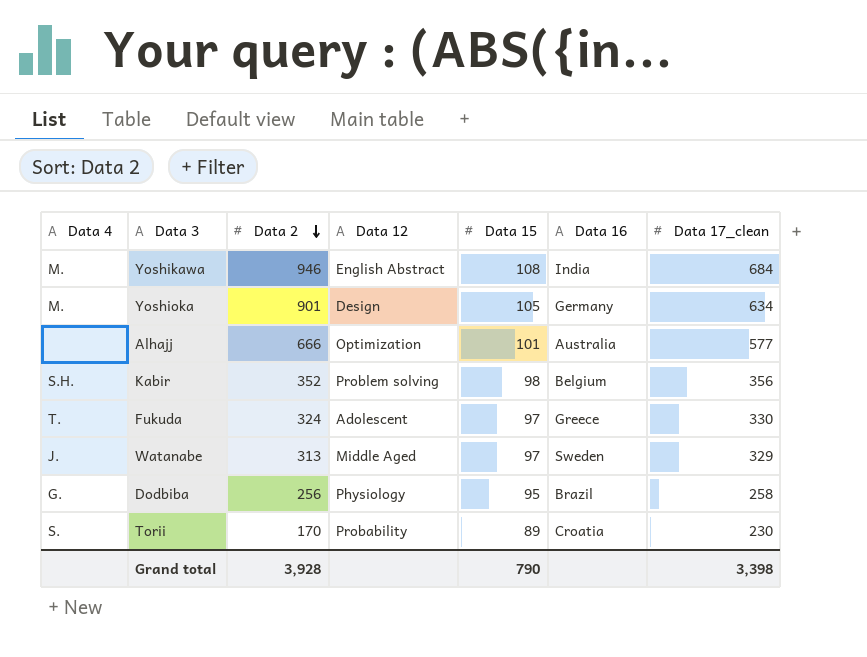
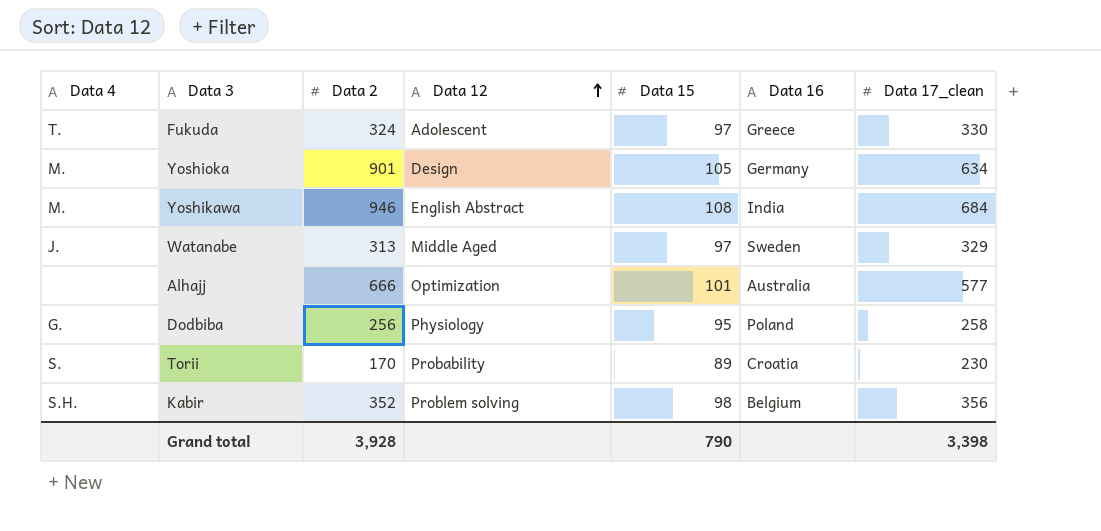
row order: Data 2 descending -> Data 12 ascending
Dodbiba | Data 16: Brazil -> Poland

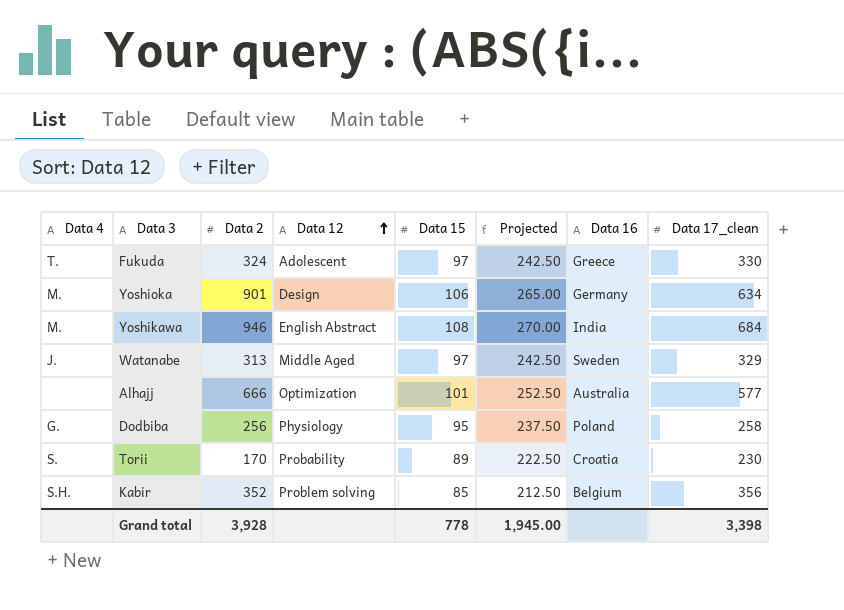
column Projected | formula: none -> [Data 15] * 2.5
Yoshioka | Data 15: 105 -> 106
Kabir | Data 15: 98 -> 85
Grand total | Data 15: 790 -> 778

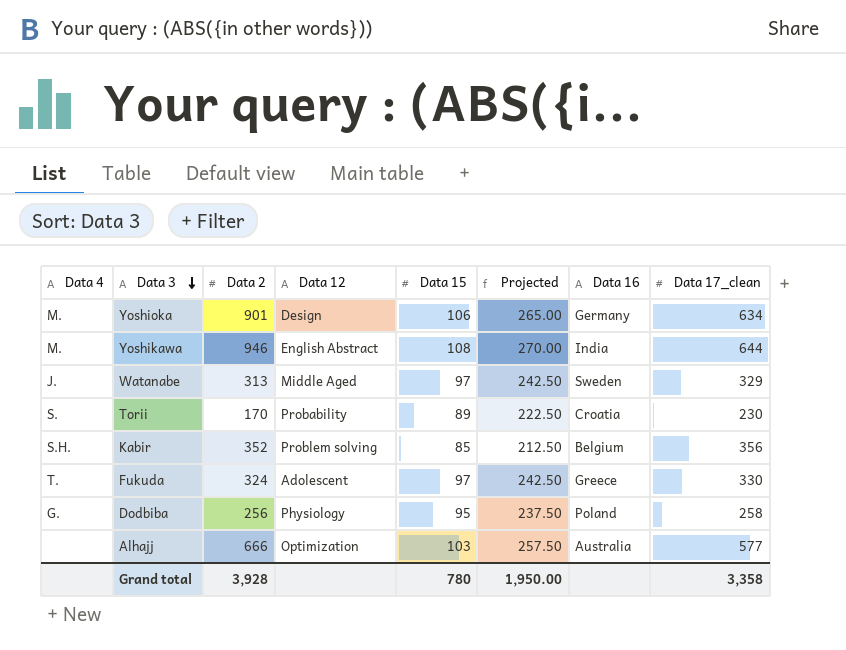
row order: Data 12 ascending -> Data 3 descending
Yoshikawa | Data 17_clean: 684 -> 644
Alhajj | Data 15: 101 -> 103
Alhajj | Projected: 252.50 -> 257.50
Grand total | Data 15: 778 -> 780
Grand total | Projected: 1,945.00 -> 1,950.00
Grand total | Data 17_clean: 3,398 -> 3,358

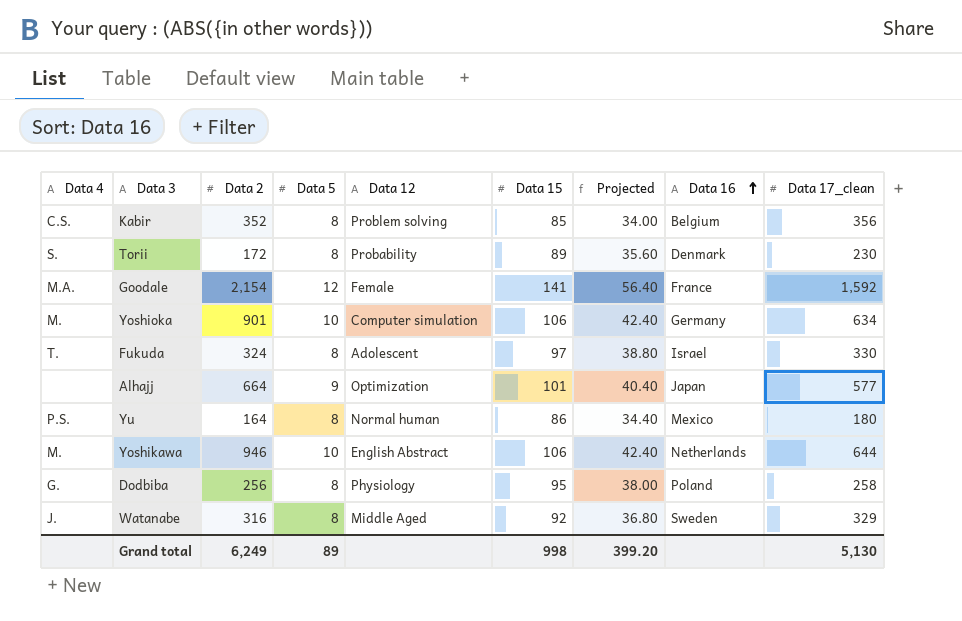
row order: Data 3 descending -> Data 16 ascending
column Data 5 | position: none -> 4
column Projected | formula: [Data 15] * 2.5 -> [Data 15] * 0.4
Kabir | Data 4: S.H. -> C.S.
Torii | Data 2: 170 -> 172
Torii | Data 16: Croatia -> Denmark
row Goodale: none -> M.A. | 2,154 | 12 | Female | 141 | 56.40 | France | 1,592
Yoshioka | Data 12: Design -> Computer simulation
Fukuda | Data 16: Greece -> Israel
Alhajj | Data 2: 666 -> 664
Alhajj | Data 15: 103 -> 101
Alhajj | Data 16: Australia -> Japan
row Yu: none -> P.S. | 164 | 8 | Normal human | 86 | 34.40 | Mexico | 180
Yoshikawa | Data 15: 108 -> 106
Yoshikawa | Data 16: India -> Netherlands
Watanabe | Data 2: 313 -> 316
Watanabe | Data 15: 97 -> 92
Grand total | Data 2: 3,928 -> 6,249
Grand total | Data 15: 780 -> 998
Grand total | Projected: 1,950.00 -> 399.20
Grand total | Data 17_clean: 3,358 -> 5,130

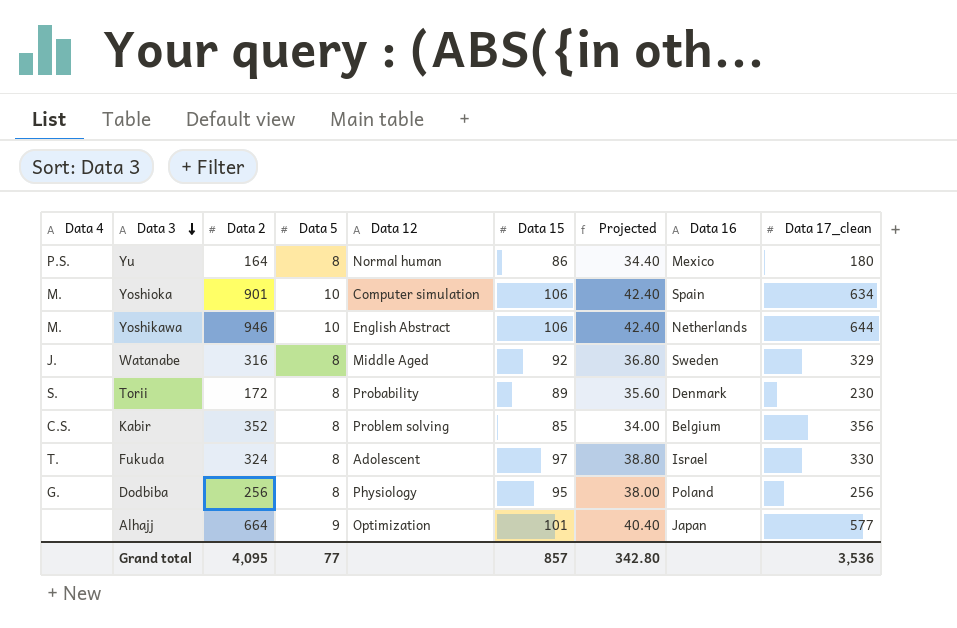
row order: Data 16 ascending -> Data 3 descending
row Goodale: M.A. | 2,154 | 12 | Female | 141 | 56.40 | France | 1,592 -> none
Yoshioka | Data 16: Germany -> Spain
Dodbiba | Data 17_clean: 258 -> 256
Grand total | Data 2: 6,249 -> 4,095
Grand total | Data 5: 89 -> 77
Grand total | Data 15: 998 -> 857
Grand total | Projected: 399.20 -> 342.80
Grand total | Data 17_clean: 5,130 -> 3,536

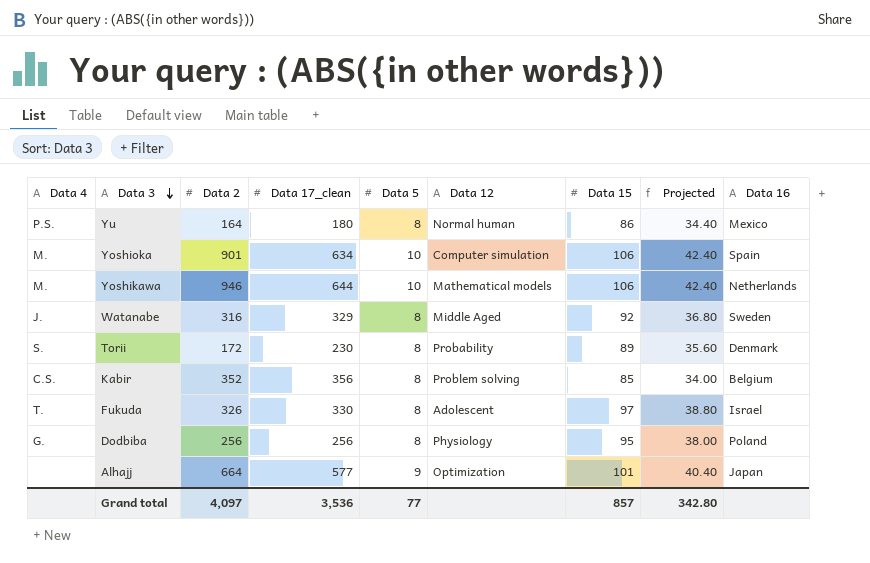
column Data 17_clean | position: 9 -> 4
Yoshikawa | Data 12: English Abstract -> Mathematical models
Fukuda | Data 2: 324 -> 326
Grand total | Data 2: 4,095 -> 4,097

